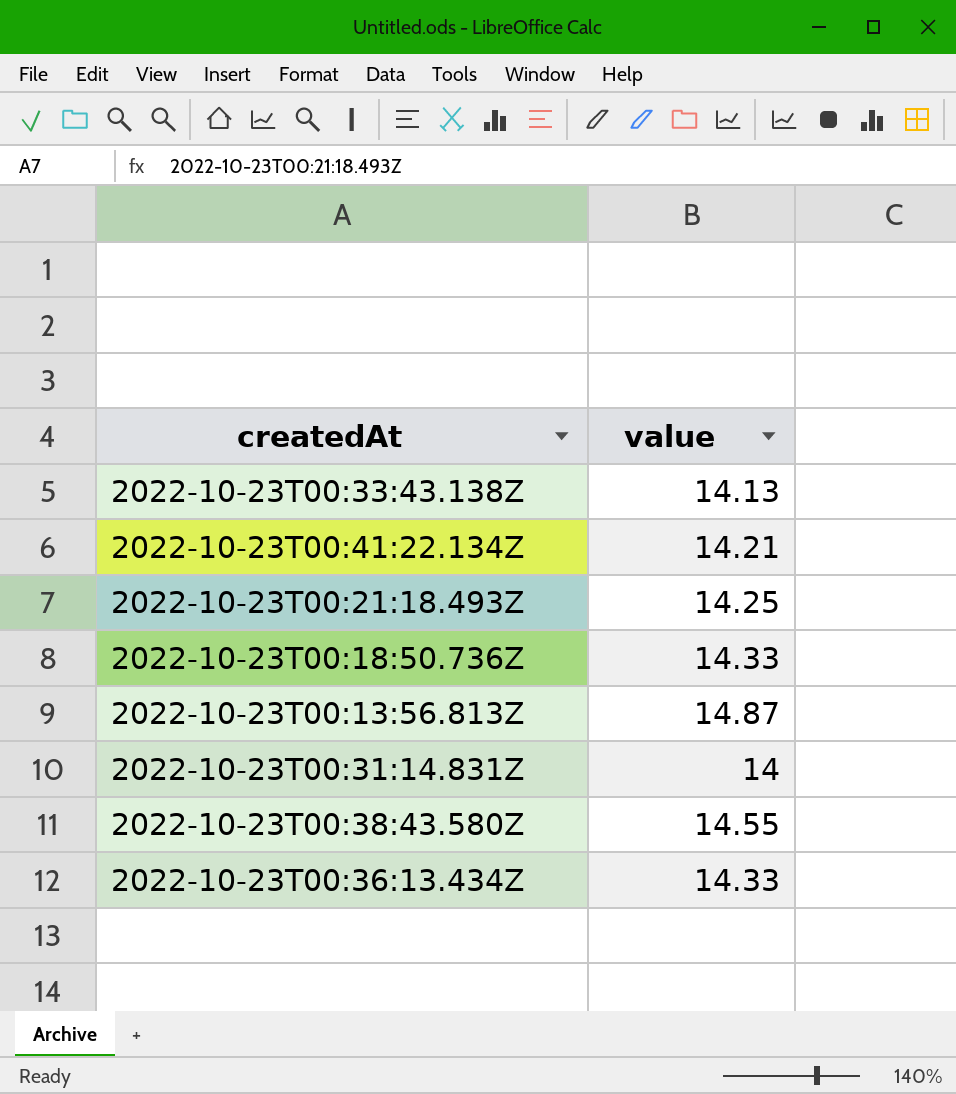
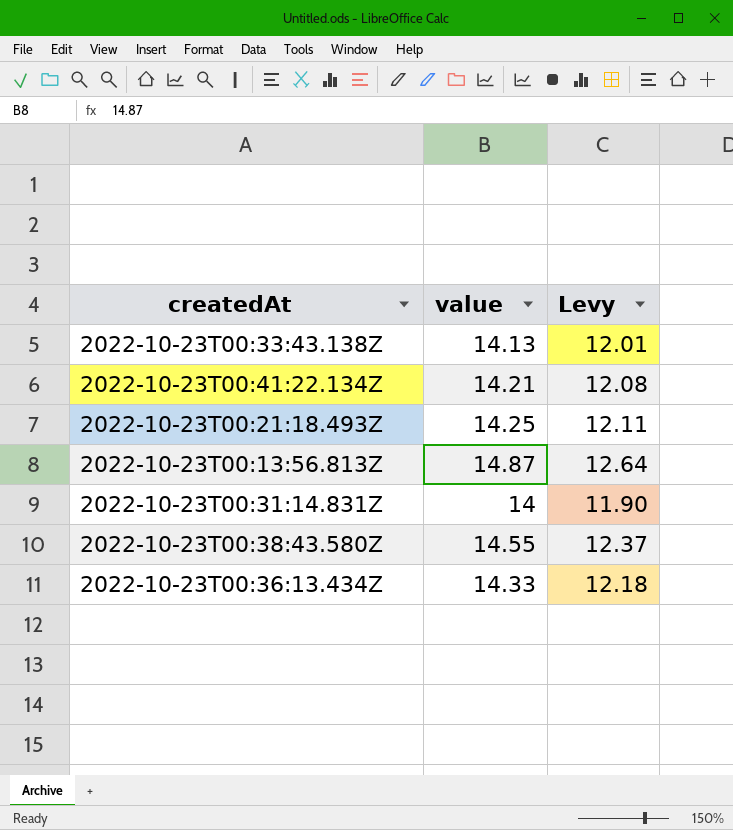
column Levy | formula: none -> [value] * 0.85
row 2022-10-23T00:18:50.736Z: 14.33 -> none

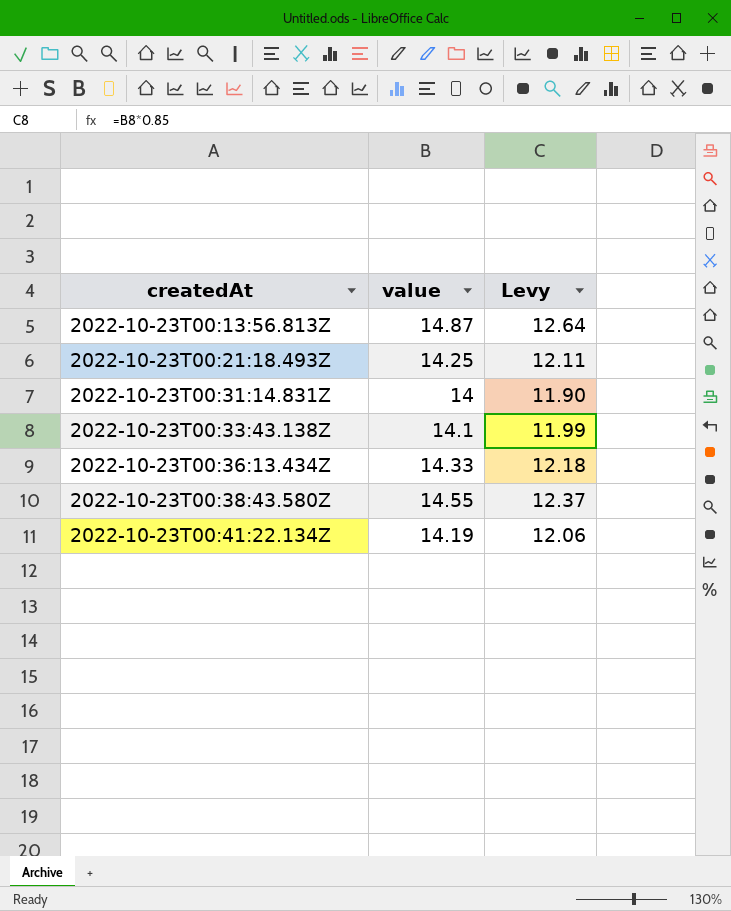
row order: none -> createdAt ascending
2022-10-23T00:33:43.138Z | value: 14.13 -> 14.1
2022-10-23T00:33:43.138Z | Levy: 12.01 -> 11.99
2022-10-23T00:41:22.134Z | value: 14.21 -> 14.19
2022-10-23T00:41:22.134Z | Levy: 12.08 -> 12.06

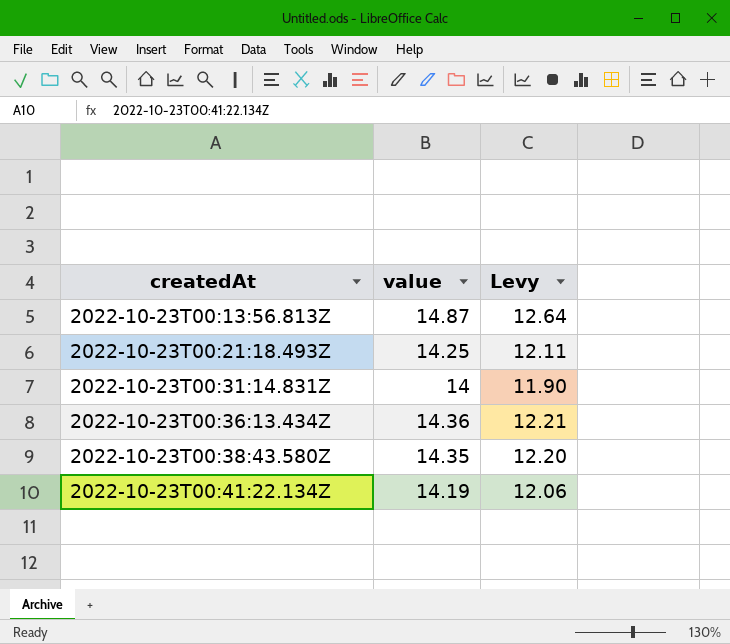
row 2022-10-23T00:33:43.138Z: 14.1 | 11.99 -> none
2022-10-23T00:36:13.434Z | value: 14.33 -> 14.36
2022-10-23T00:36:13.434Z | Levy: 12.18 -> 12.21
2022-10-23T00:38:43.580Z | value: 14.55 -> 14.35
2022-10-23T00:38:43.580Z | Levy: 12.37 -> 12.20

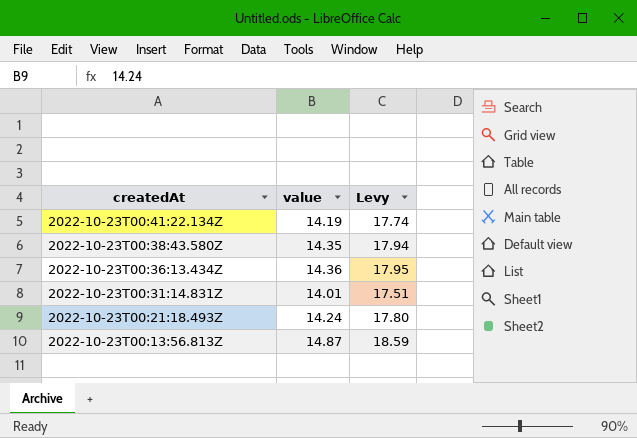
row order: createdAt ascending -> createdAt descending
column Levy | formula: [value] * 0.85 -> [value] * 1.25
2022-10-23T00:31:14.831Z | value: 14 -> 14.01
2022-10-23T00:21:18.493Z | value: 14.25 -> 14.24

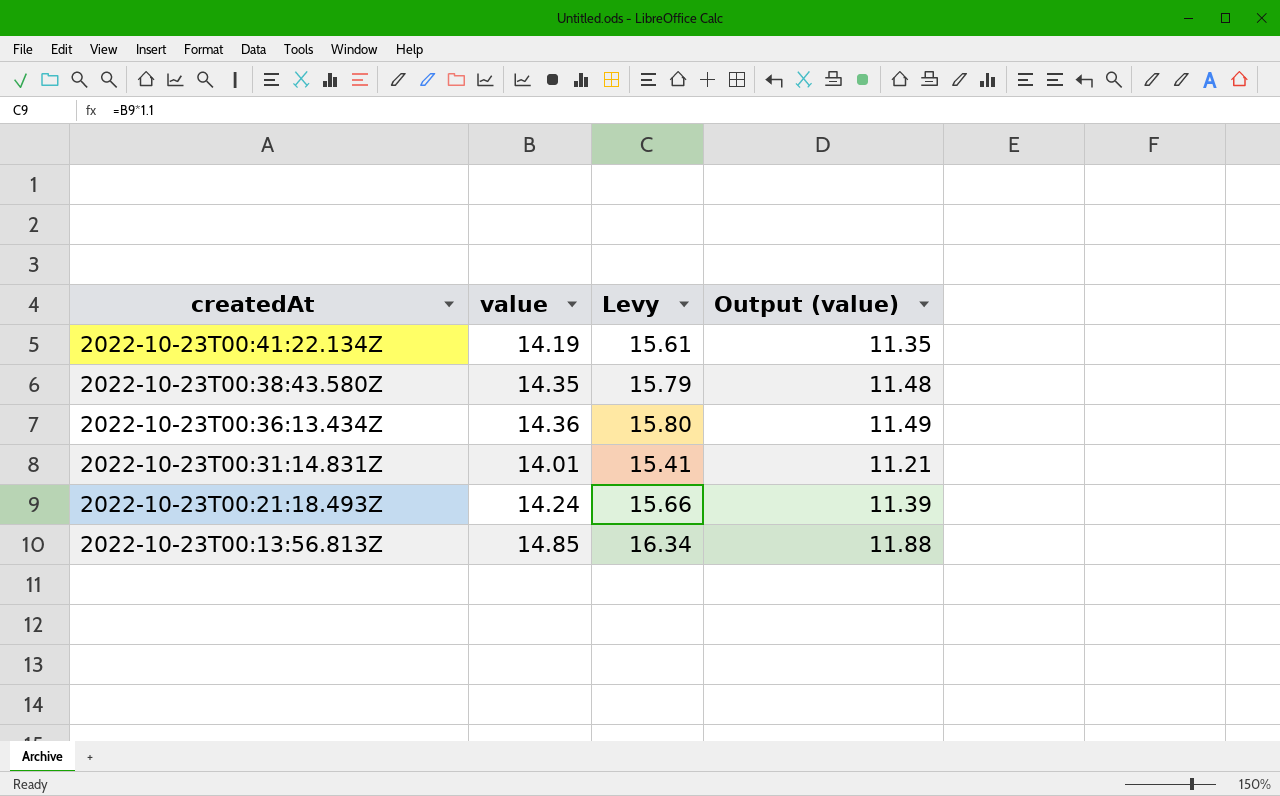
column Levy | formula: [value] * 1.25 -> [value] * 1.1
column Output (value) | formula: none -> [value] * 0.8
2022-10-23T00:13:56.813Z | value: 14.87 -> 14.85

